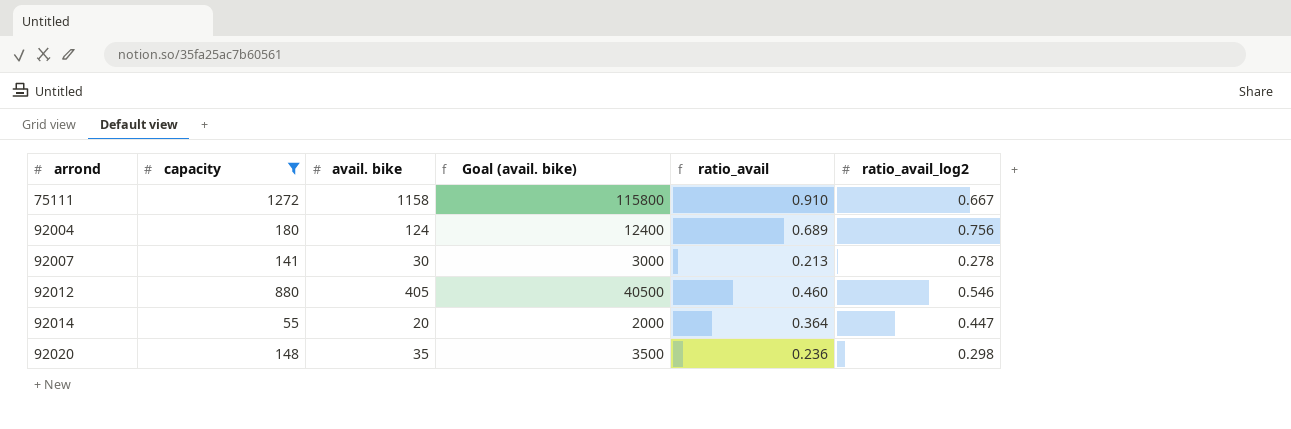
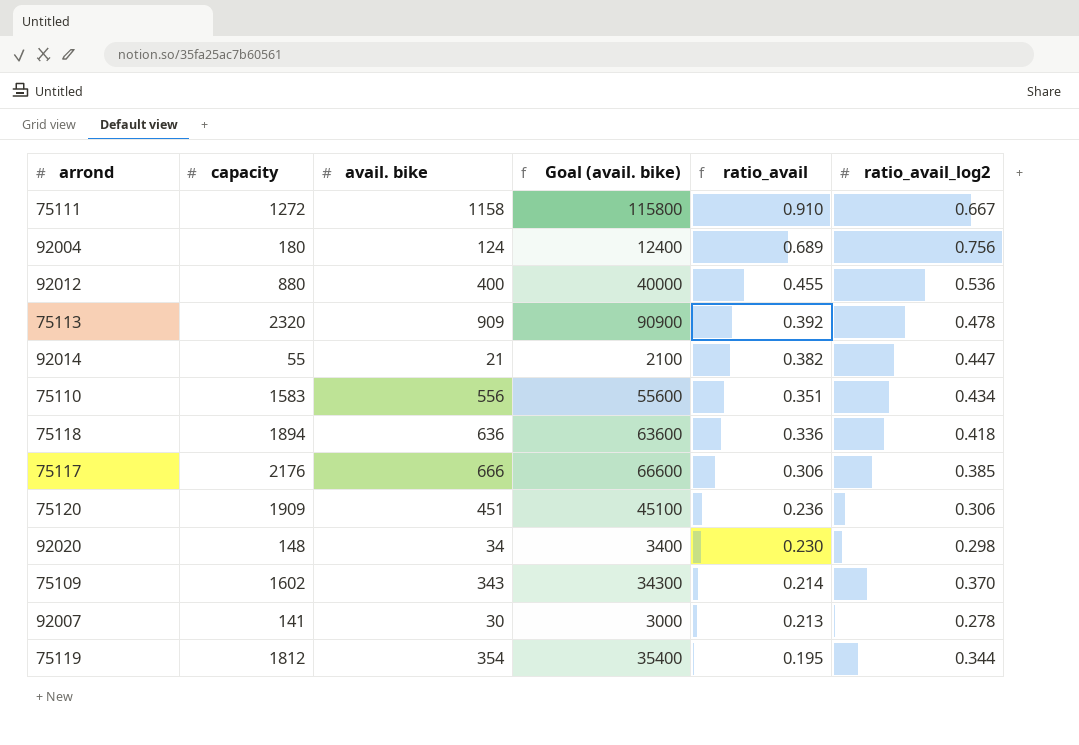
filter: capacity <= 1272 -> none
row order: arrond ascending -> ratio_avail descending
92012 | avail. bike: 405 -> 400
92012 | Goal (avail. bike): 40500 -> 40000
92012 | ratio_avail: 0.460 -> 0.455
92012 | ratio_avail_log2: 0.546 -> 0.536
92014 | avail. bike: 20 -> 21
92014 | Goal (avail. bike): 2000 -> 2100
92014 | ratio_avail: 0.364 -> 0.382
92020 | avail. bike: 35 -> 34
92020 | Goal (avail. bike): 3500 -> 3400
92020 | ratio_avail: 0.236 -> 0.230

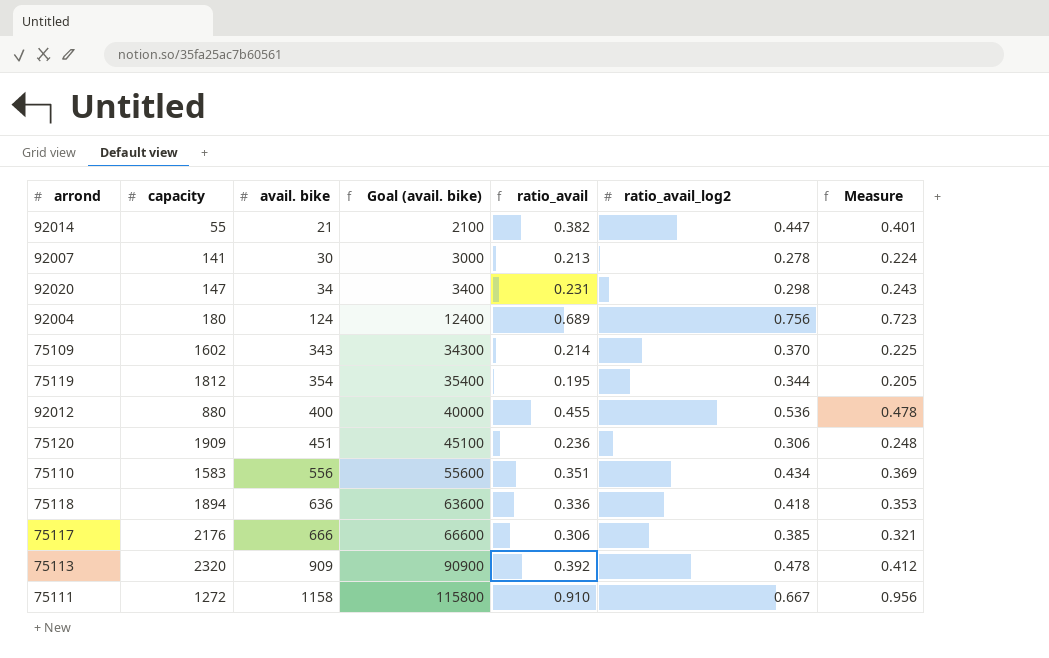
row order: ratio_avail descending -> avail. bike ascending
column Measure | formula: none -> [ratio_avail] * 1.05
92020 | capacity: 148 -> 147
92020 | ratio_avail: 0.230 -> 0.231

